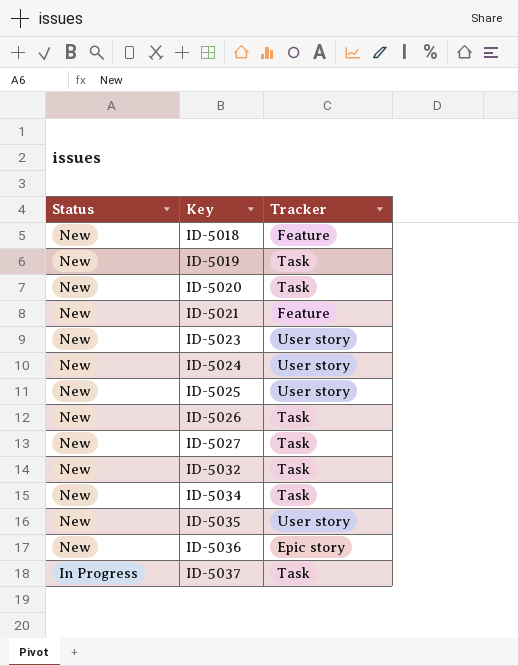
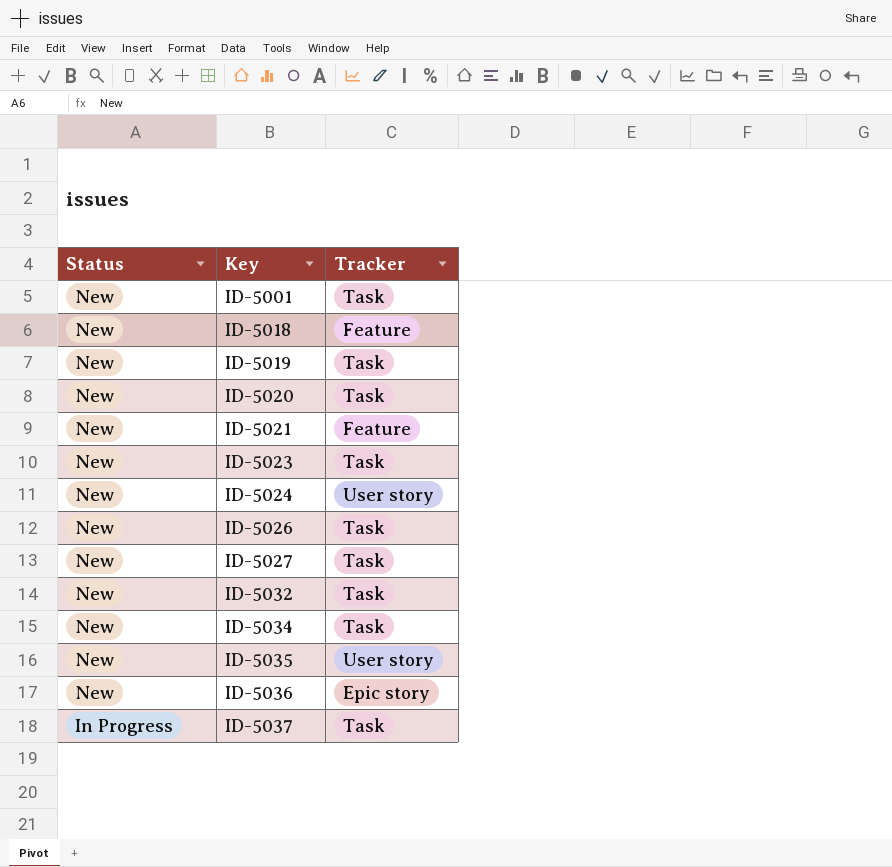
row ID-5025: New | User story -> none
row ID-5001: none -> New | Task
ID-5023 | Tracker: User story -> Task

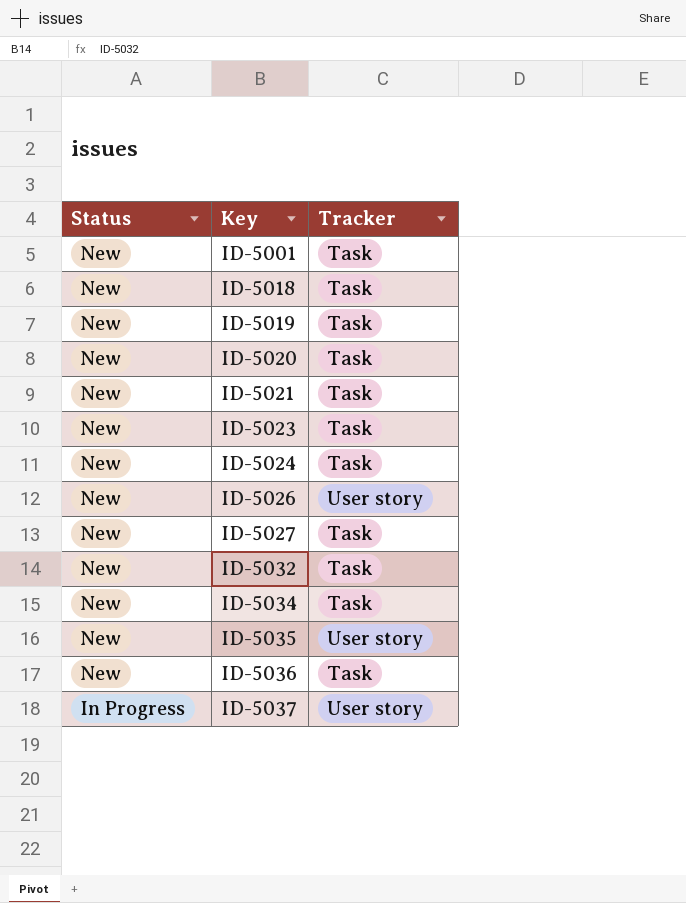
ID-5018 | Tracker: Feature -> Task
ID-5021 | Tracker: Feature -> Task
ID-5024 | Tracker: User story -> Task
ID-5026 | Tracker: Task -> User story
ID-5036 | Tracker: Epic story -> Task
ID-5037 | Tracker: Task -> User story

